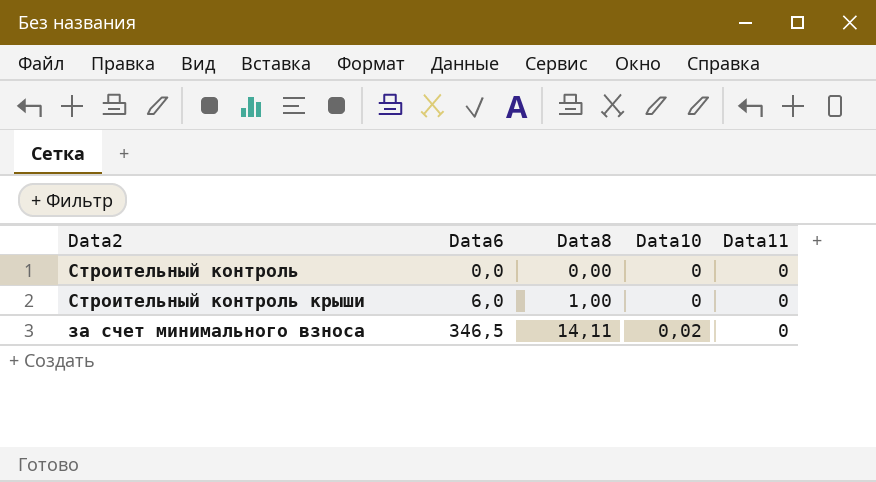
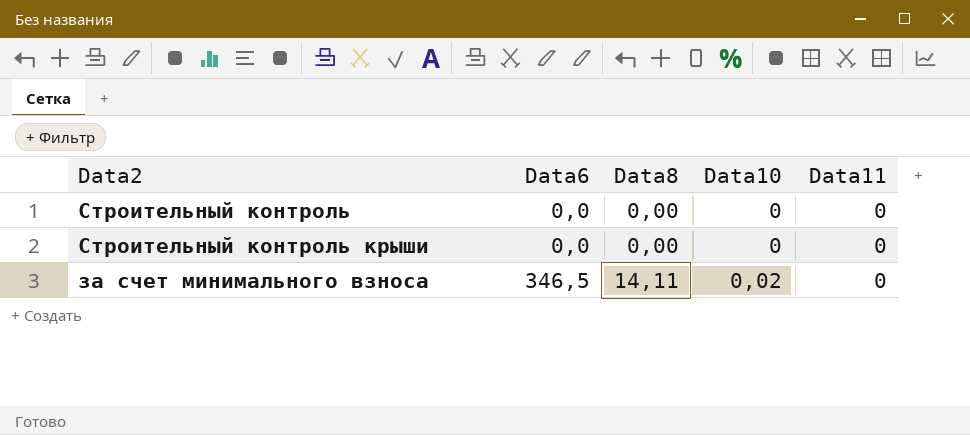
Строительный контроль крыши | Data6: 6,0 -> 0,0
Строительный контроль крыши | Data8: 1,00 -> 0,00

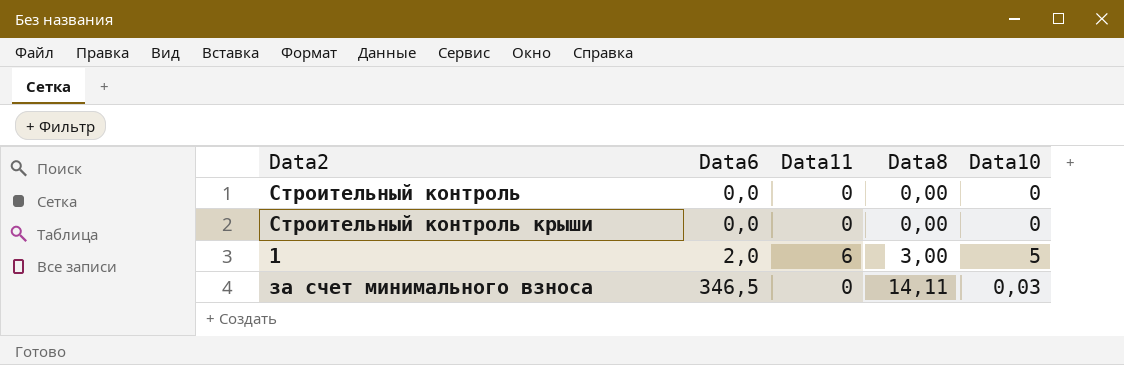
column Data11 | position: 5 -> 3
row 1: none -> 2,0 | 6 | 3,00 | 5
за счет минимального взноса | Data10: 0,02 -> 0,03

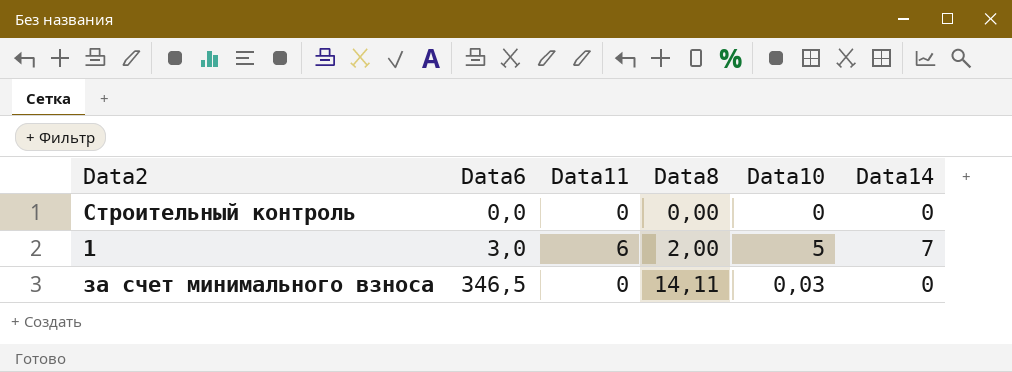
column Data14 | position: none -> 6
row Строительный контроль крыши: 0,0 | 0 | 0,00 | 0 -> none
1 | Data6: 2,0 -> 3,0
1 | Data8: 3,00 -> 2,00

